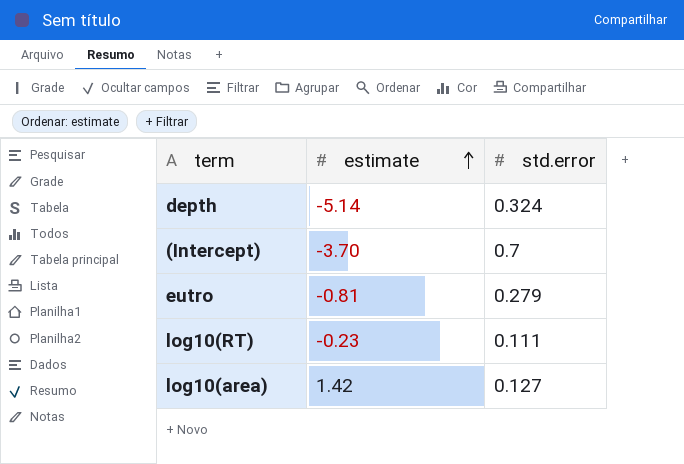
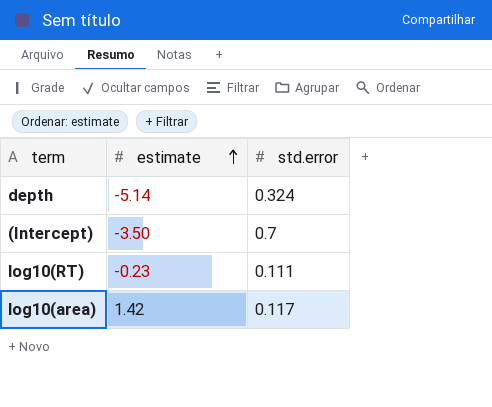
row eutro: -0.81 | 0.279 -> none
(Intercept) | estimate: -3.70 -> -3.50
log10(area) | std.error: 0.127 -> 0.117

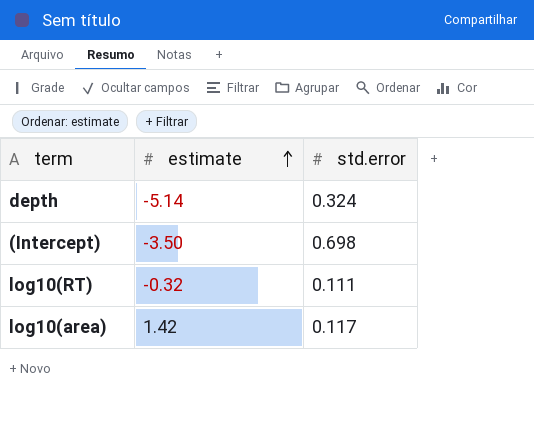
(Intercept) | std.error: 0.7 -> 0.698
log10(RT) | estimate: -0.23 -> -0.32

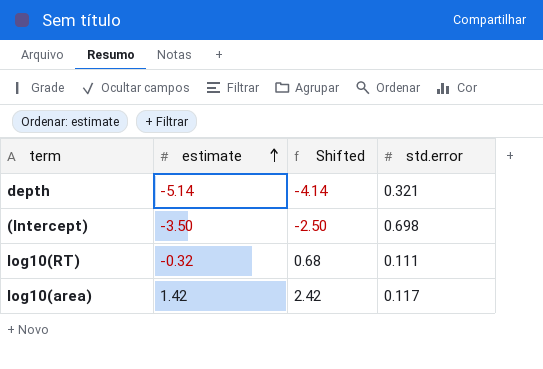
column Shifted | formula: none -> [estimate] + 1
depth | std.error: 0.324 -> 0.321

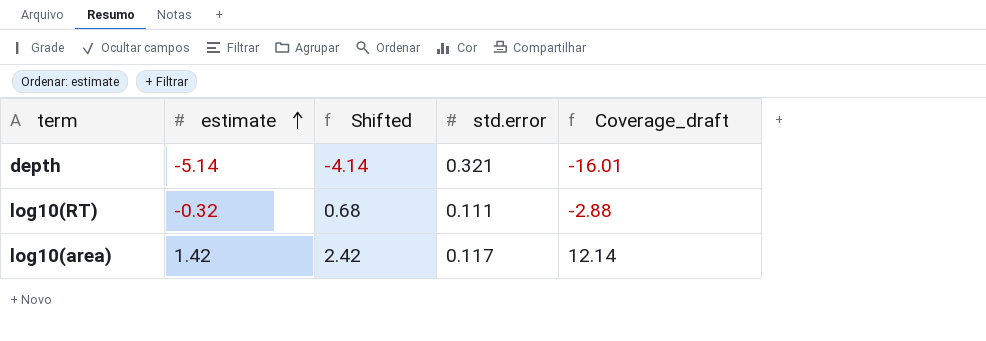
column Coverage_draft | formula: none -> [estimate] / [std.error]
row (Intercept): -3.50 | -2.50 | 0.698 -> none

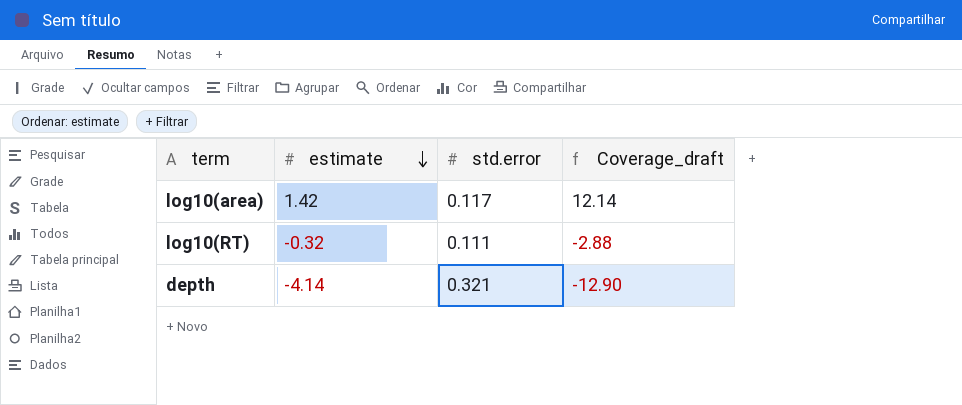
row order: estimate ascending -> estimate descending
column Shifted | formula: [estimate] + 1 -> none
depth | estimate: -5.14 -> -4.14
depth | Coverage_draft: -16.01 -> -12.90

